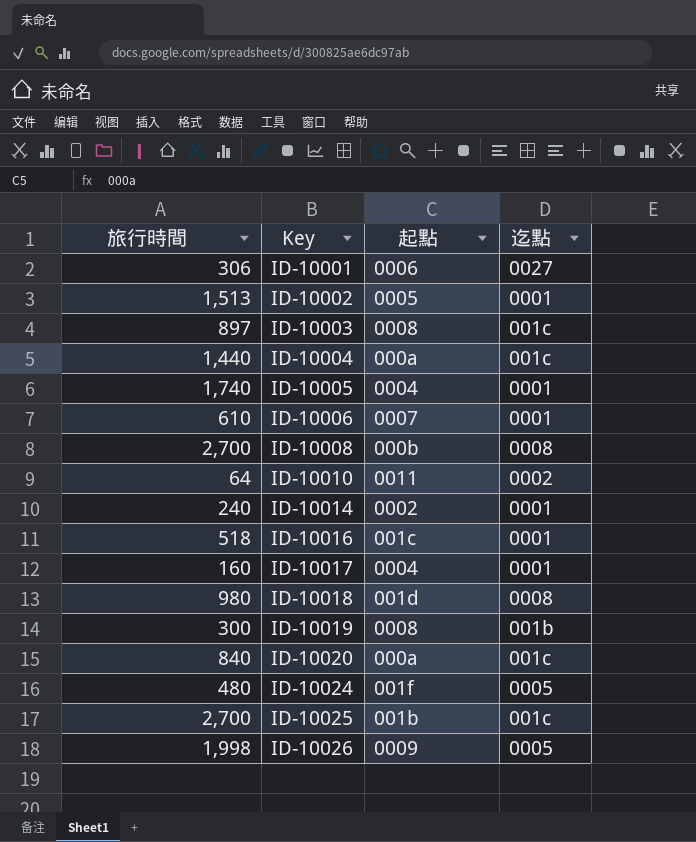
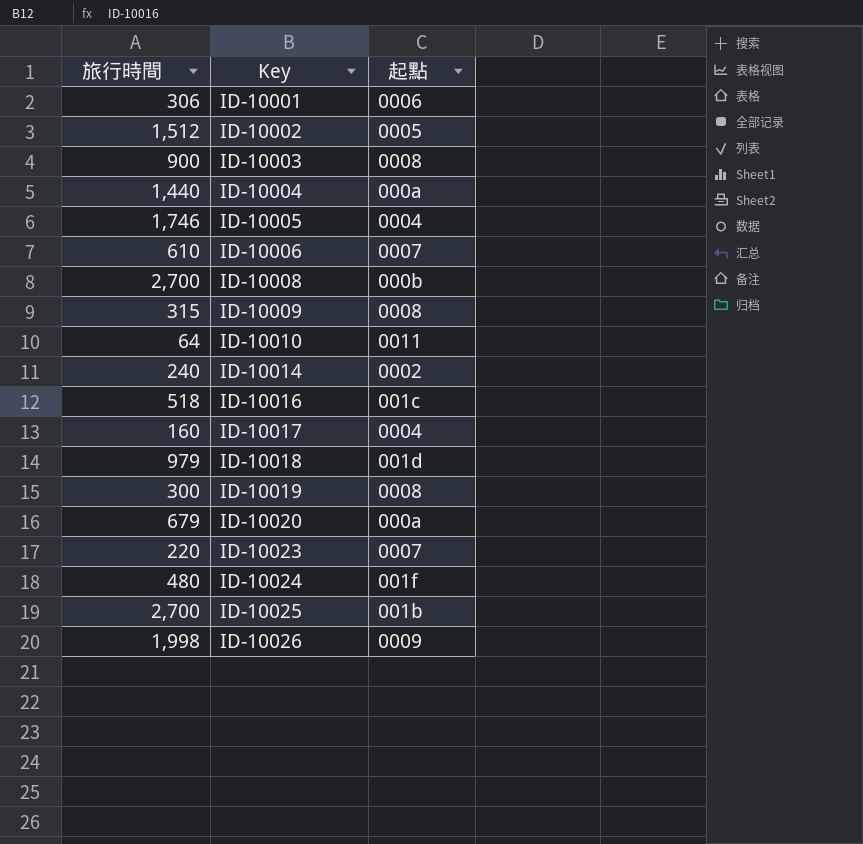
column 迄點 | position: 4 -> none
ID-10002 | 旅行時間: 1,513 -> 1,512
ID-10003 | 旅行時間: 897 -> 900
ID-10005 | 旅行時間: 1,740 -> 1,746
row ID-10009: none -> 315 | 0008
ID-10018 | 旅行時間: 980 -> 979
ID-10020 | 旅行時間: 840 -> 679
row ID-10023: none -> 220 | 0007

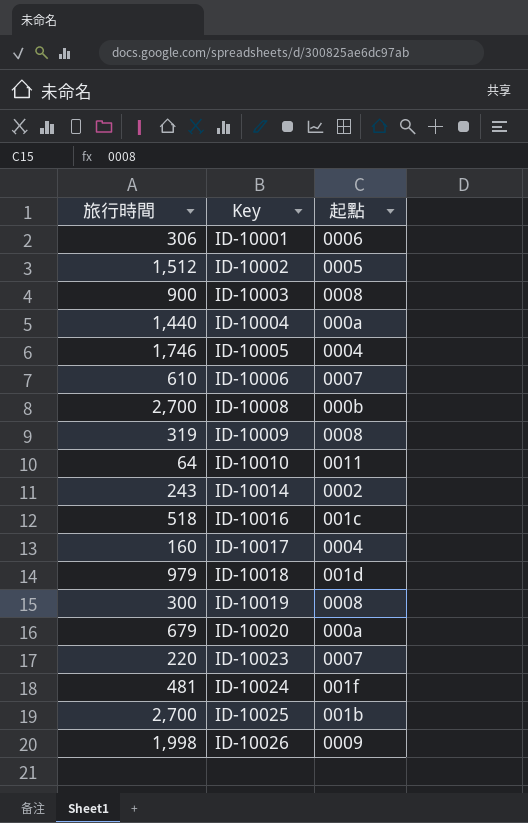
ID-10009 | 旅行時間: 315 -> 319
ID-10014 | 旅行時間: 240 -> 243
ID-10024 | 旅行時間: 480 -> 481

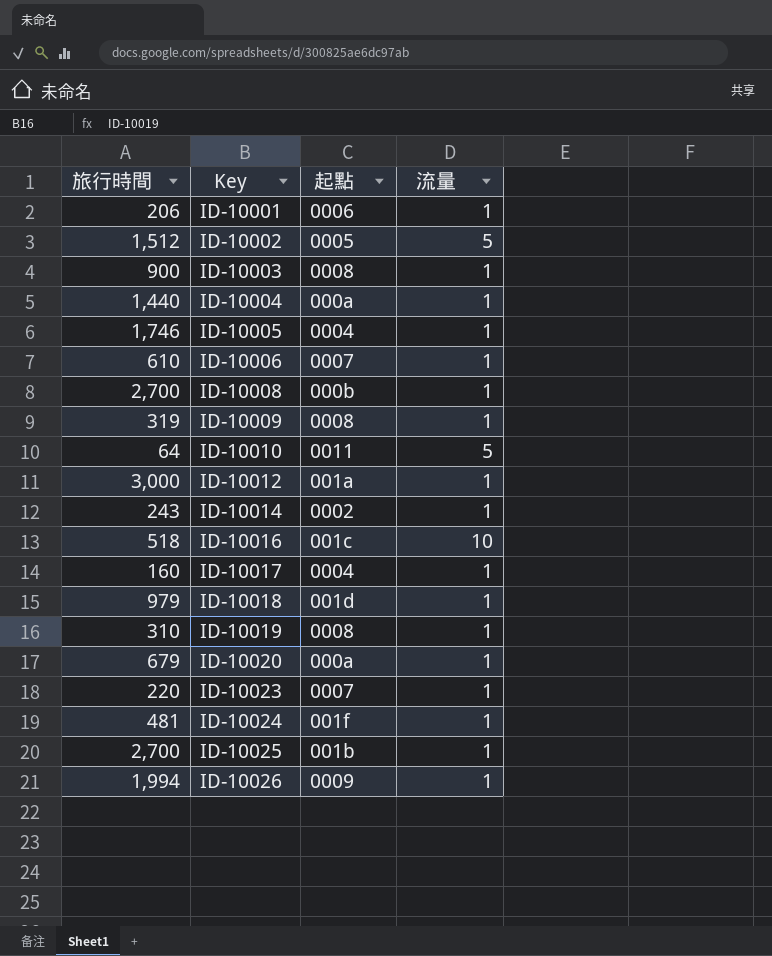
column 流量 | position: none -> 4
ID-10001 | 旅行時間: 306 -> 206
row ID-10012: none -> 3,000 | 001a | 1
ID-10019 | 旅行時間: 300 -> 310
ID-10026 | 旅行時間: 1,998 -> 1,994

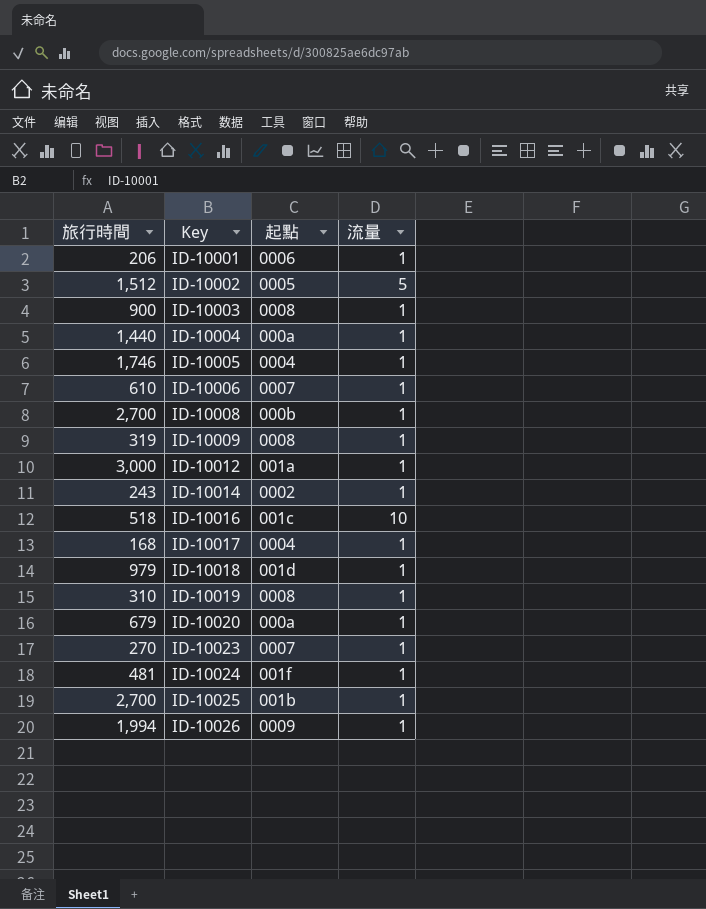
row ID-10010: 64 | 0011 | 5 -> none
ID-10017 | 旅行時間: 160 -> 168
ID-10023 | 旅行時間: 220 -> 270

